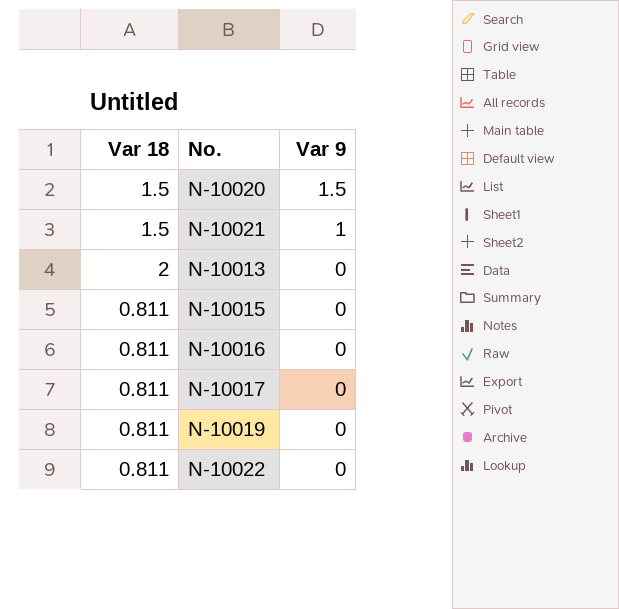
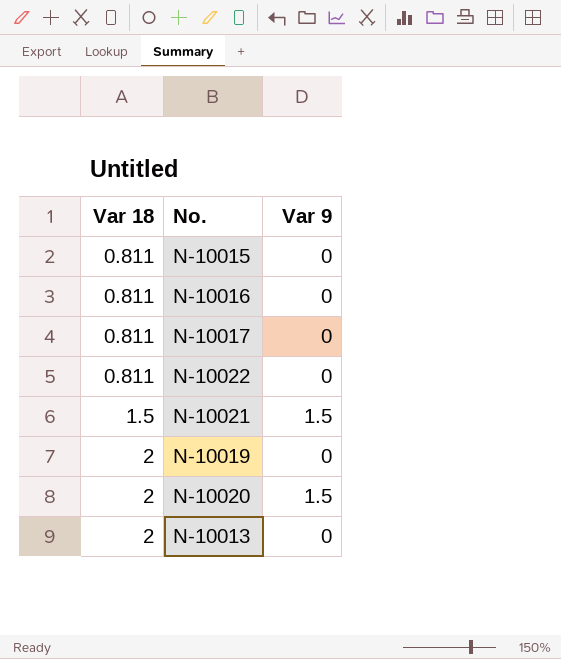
row order: Var 9 descending -> Var 18 ascending
N-10021 | Var 9: 1 -> 1.5
N-10019 | Var 18: 0.811 -> 2
N-10020 | Var 18: 1.5 -> 2

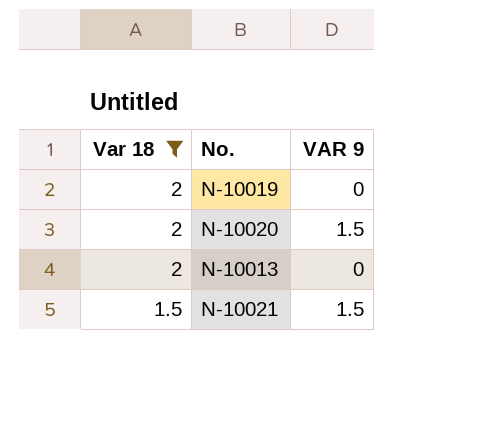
filter: none -> Var 18 != 0.811
row order: Var 18 ascending -> Var 18 descending
column name: Var 9 -> VAR 9

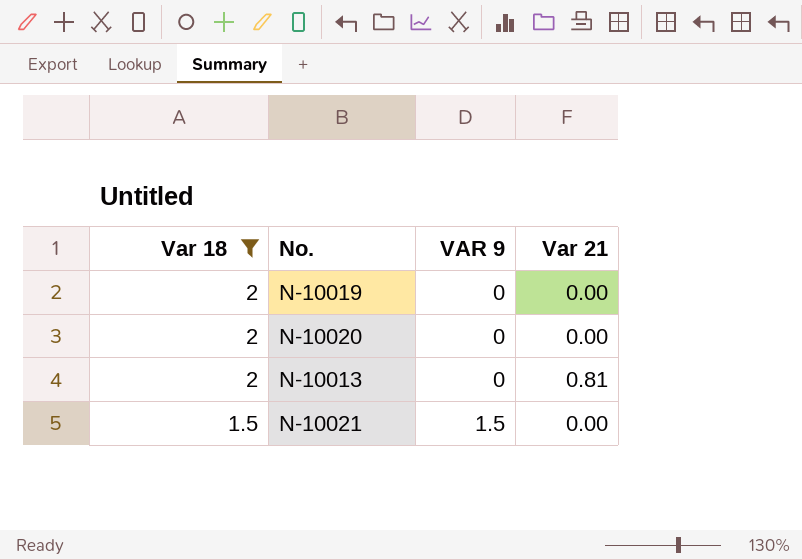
column Var 21 | position: none -> 4
N-10020 | VAR 9: 1.5 -> 0

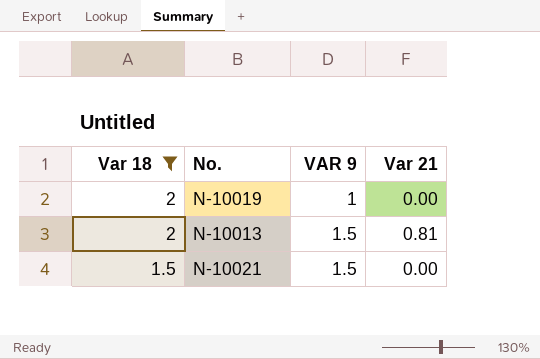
row N-10020: 2 | 0 | 0.00 -> none
N-10019 | VAR 9: 0 -> 1
N-10013 | VAR 9: 0 -> 1.5

